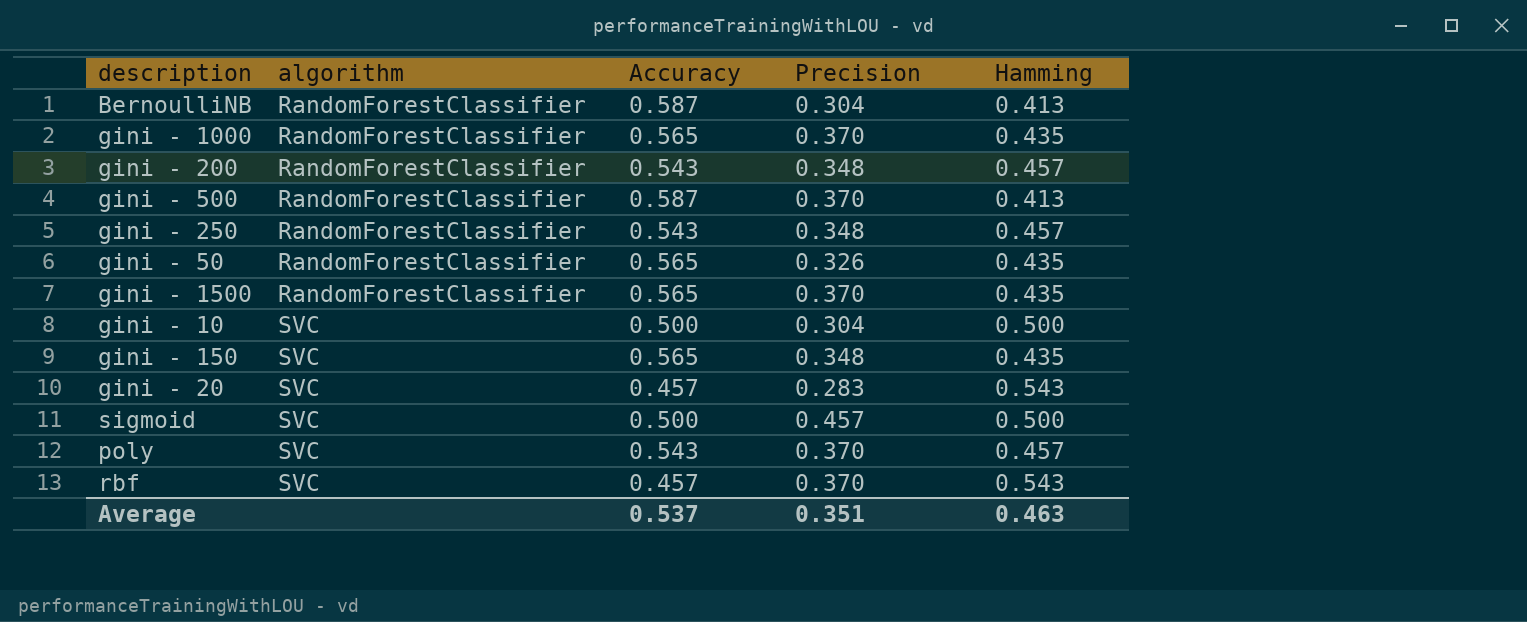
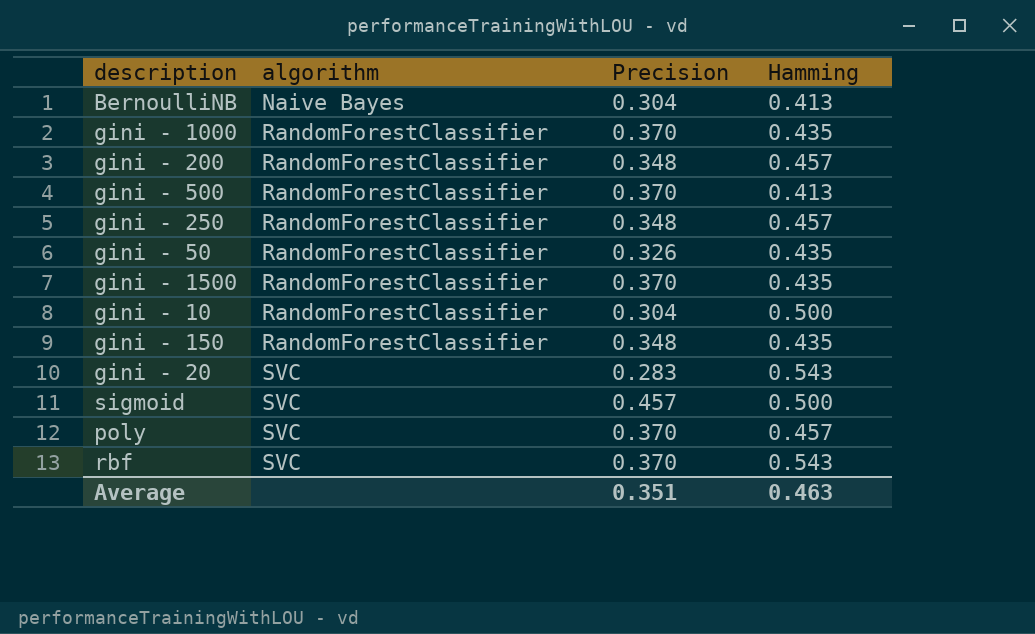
column Accuracy | position: 3 -> none
BernoulliNB | algorithm: RandomForestClassifier -> Naive Bayes
gini - 10 | algorithm: SVC -> RandomForestClassifier
gini - 150 | algorithm: SVC -> RandomForestClassifier

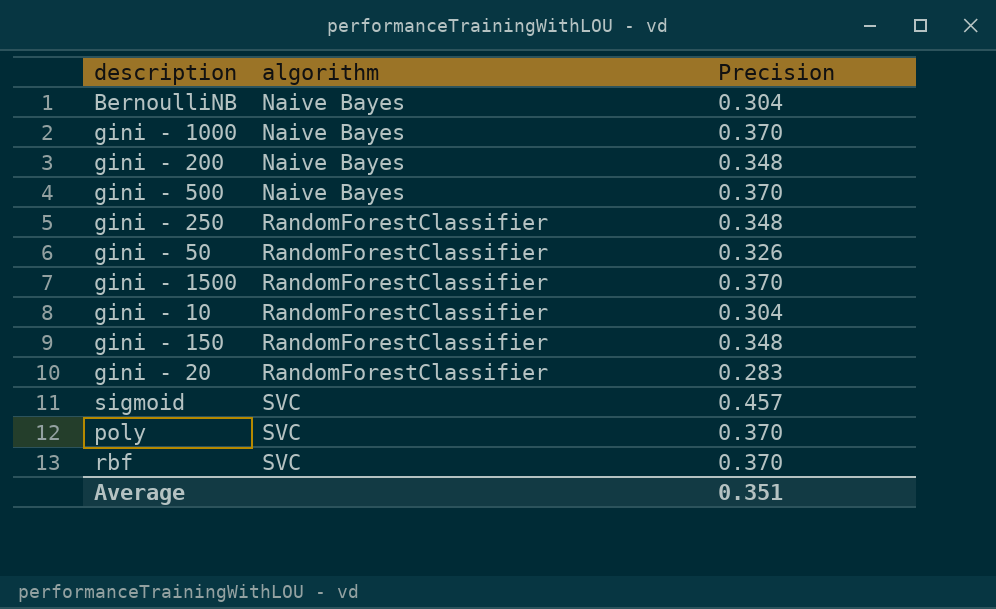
column Hamming | position: 4 -> none
gini - 1000 | algorithm: RandomForestClassifier -> Naive Bayes
gini - 200 | algorithm: RandomForestClassifier -> Naive Bayes
gini - 500 | algorithm: RandomForestClassifier -> Naive Bayes
gini - 20 | algorithm: SVC -> RandomForestClassifier

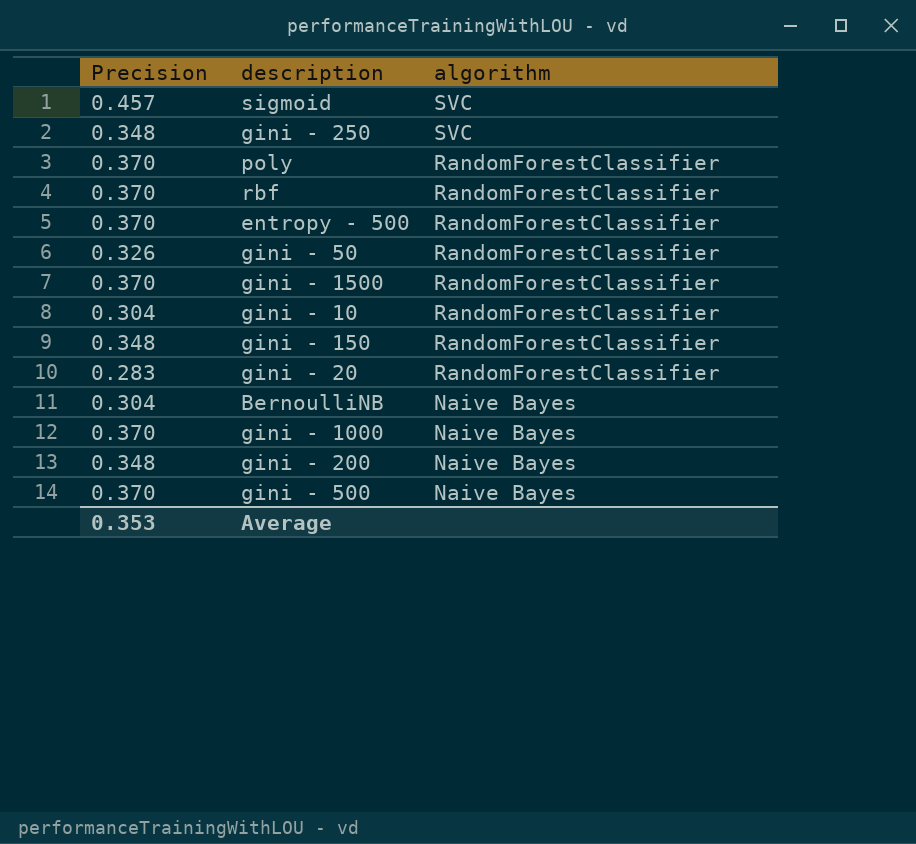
row order: algorithm ascending -> algorithm descending
column Precision | position: 3 -> 1
gini - 250 | algorithm: RandomForestClassifier -> SVC
poly | algorithm: SVC -> RandomForestClassifier
rbf | algorithm: SVC -> RandomForestClassifier
row entropy - 500: none -> 0.370 | RandomForestClassifier
Average | Precision: 0.351 -> 0.353

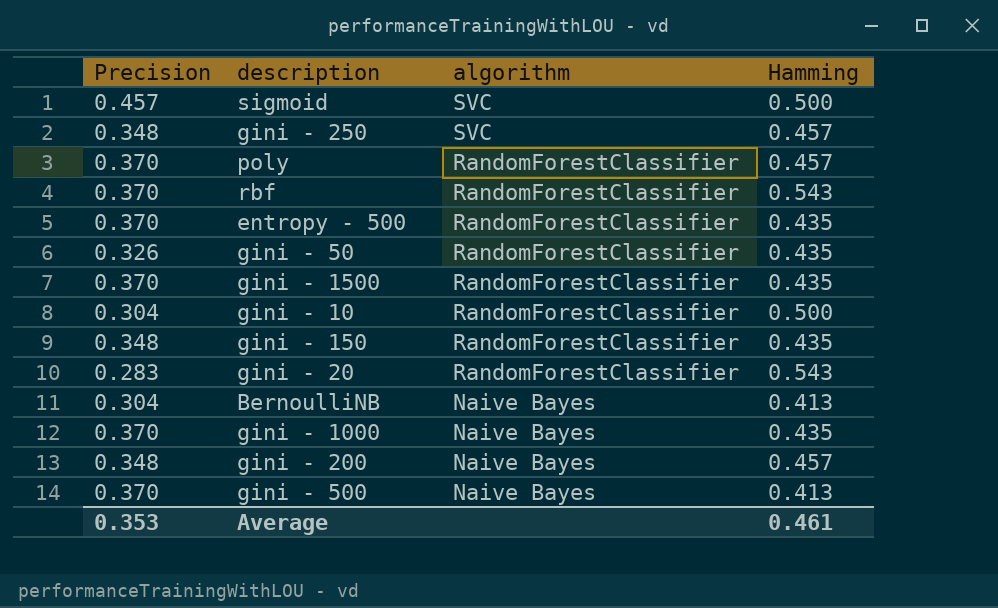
column Hamming | position: none -> 4

